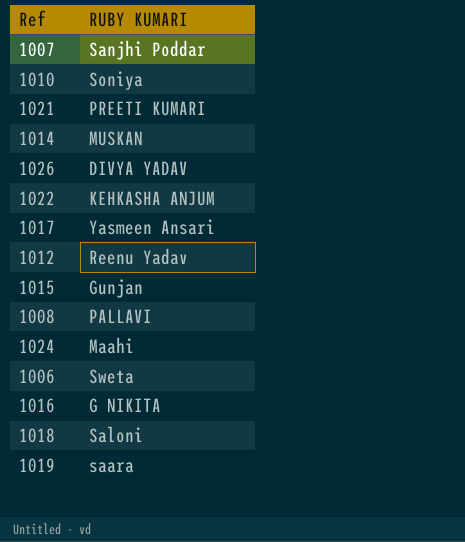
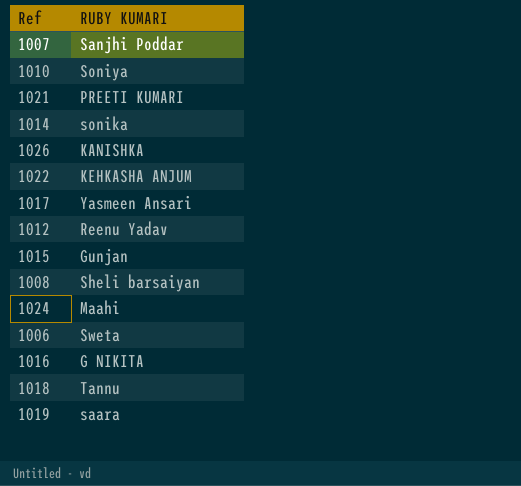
1014 | RUBY KUMARI: MUSKAN -> sonika
1026 | RUBY KUMARI: DIVYA YADAV -> KANISHKA
1008 | RUBY KUMARI: PALLAVI -> Sheli barsaiyan
1018 | RUBY KUMARI: Saloni -> Tannu

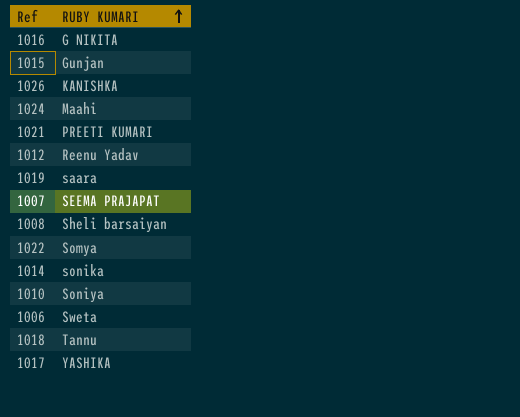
row order: none -> RUBY KUMARI ascending
1007 | RUBY KUMARI: Sanjhi Poddar -> SEEMA PRAJAPAT
1022 | RUBY KUMARI: KEHKASHA ANJUM -> Somya
1017 | RUBY KUMARI: Yasmeen Ansari -> YASHIKA

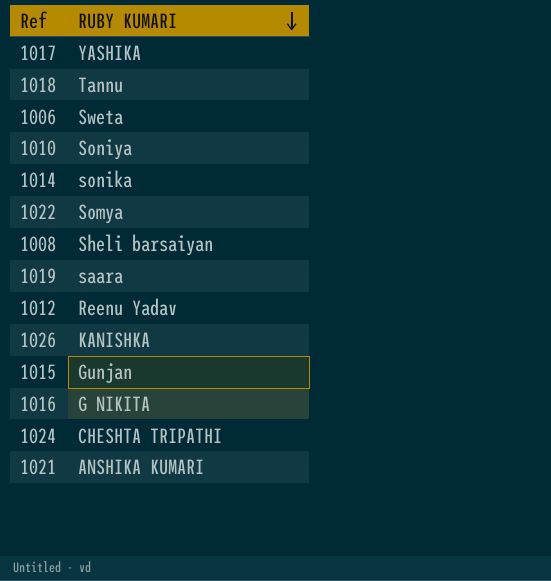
row order: RUBY KUMARI ascending -> RUBY KUMARI descending
row 1007: SEEMA PRAJAPAT -> none
1024 | RUBY KUMARI: Maahi -> CHESHTA TRIPATHI
1021 | RUBY KUMARI: PREETI KUMARI -> ANSHIKA KUMARI

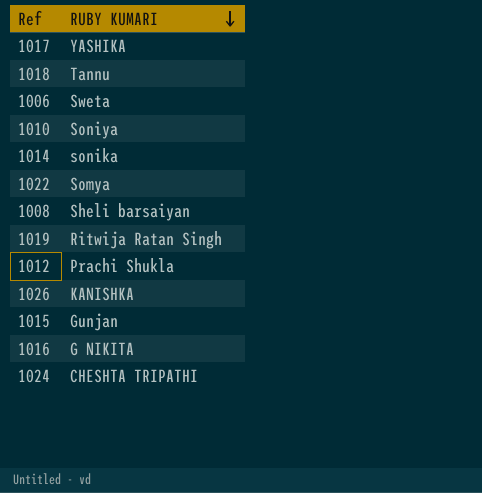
row 1021: ANSHIKA KUMARI -> none
1019 | RUBY KUMARI: saara -> Ritwija Ratan Singh
1012 | RUBY KUMARI: Reenu Yadav -> Prachi Shukla

